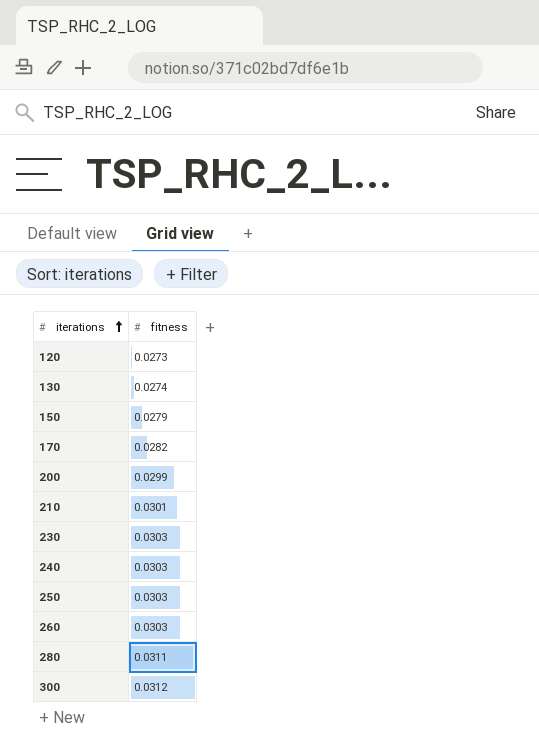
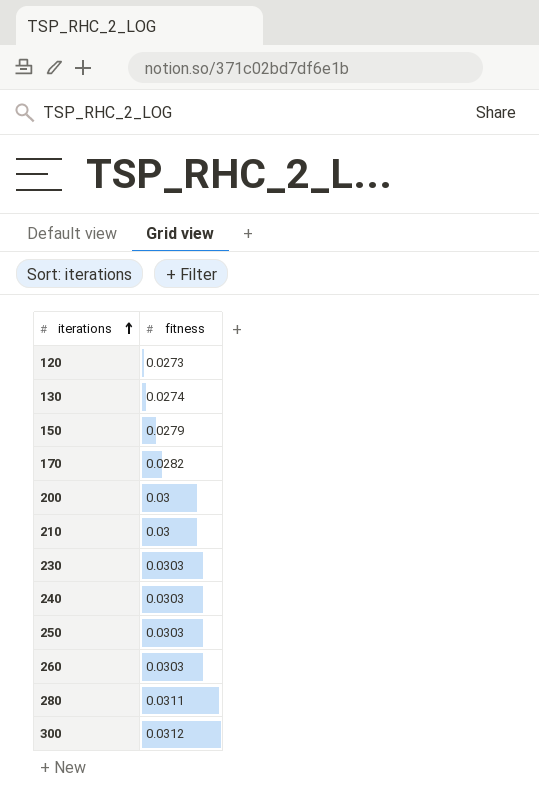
200 | fitness: 0.0299 -> 0.03
210 | fitness: 0.0301 -> 0.03

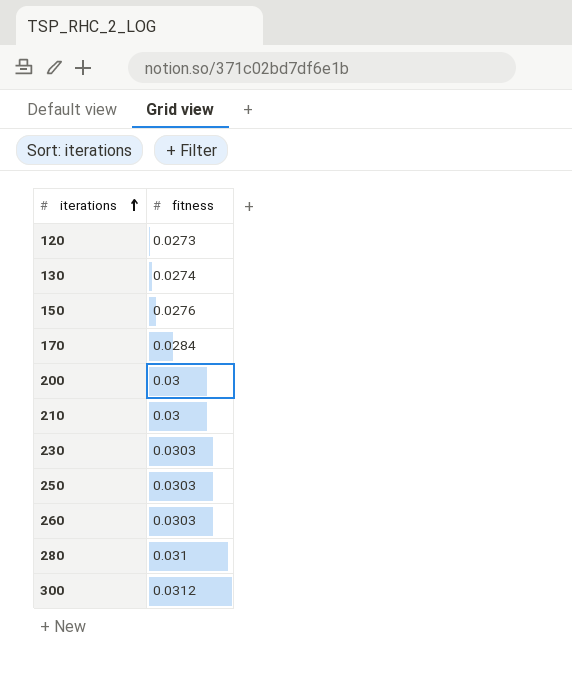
row 240: 0.0303 -> none
150 | fitness: 0.0279 -> 0.0276
170 | fitness: 0.0282 -> 0.0284
280 | fitness: 0.0311 -> 0.031

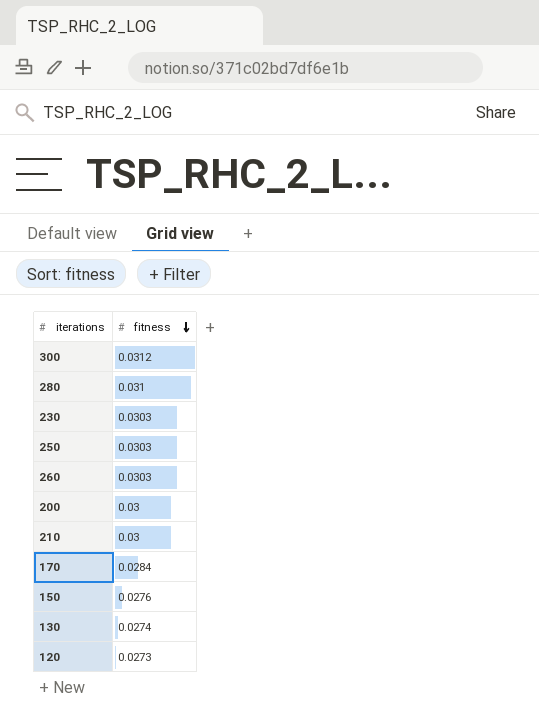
row order: iterations ascending -> fitness descending

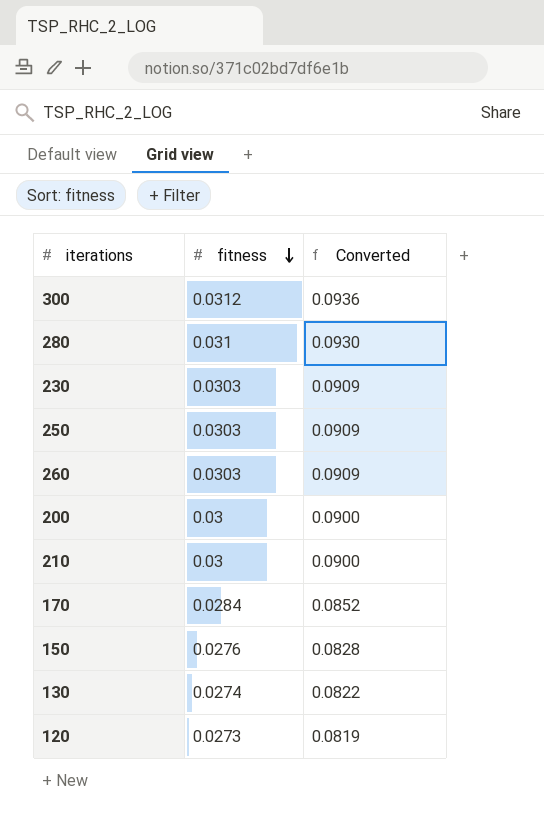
column Converted | formula: none -> [fitness] * 3

